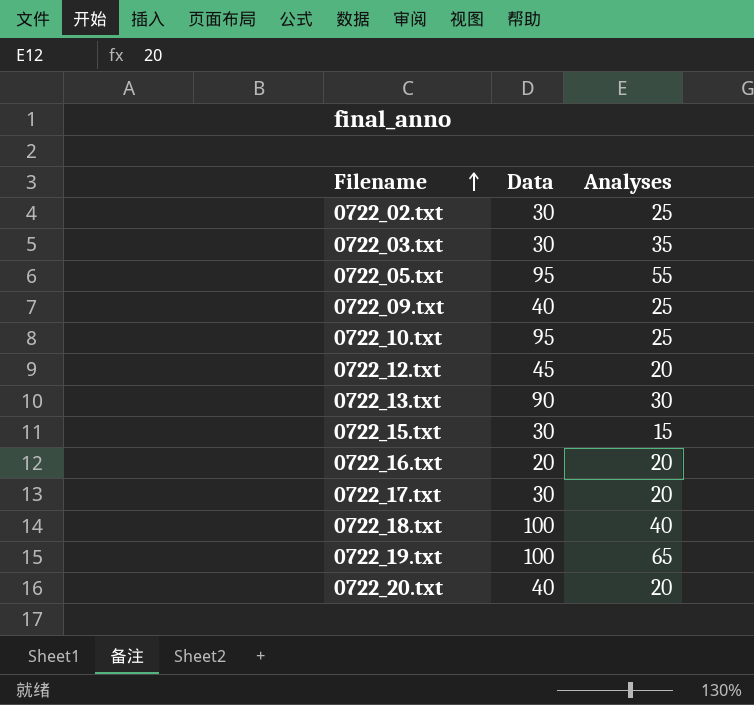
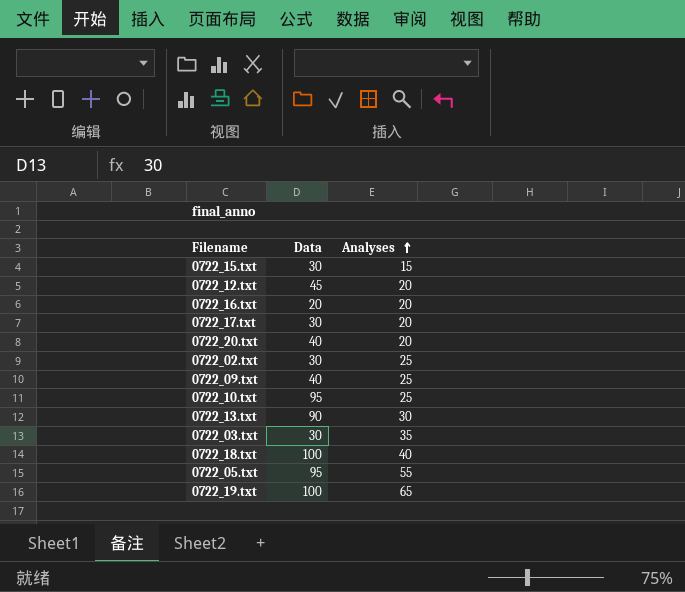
row order: Filename ascending -> Analyses ascending

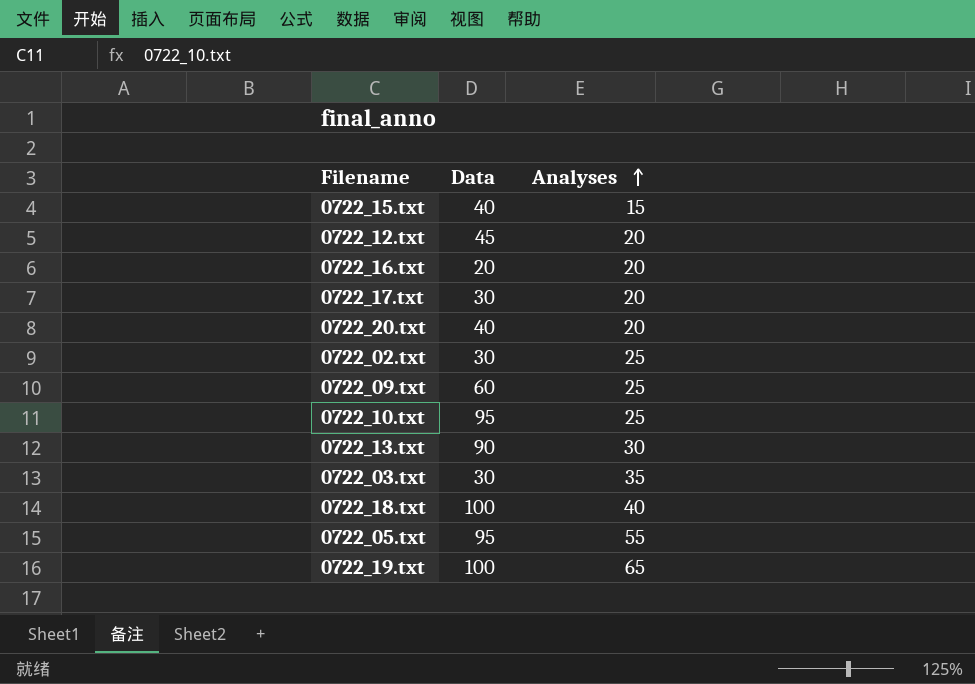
0722_15.txt | Data: 30 -> 40
0722_09.txt | Data: 40 -> 60

